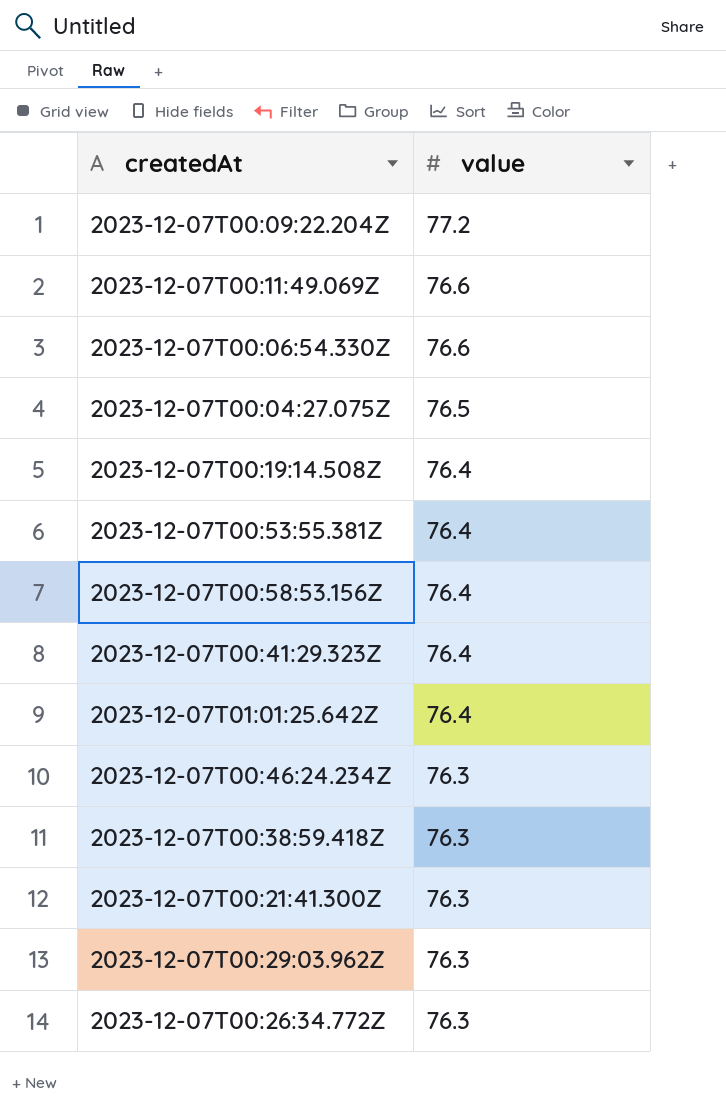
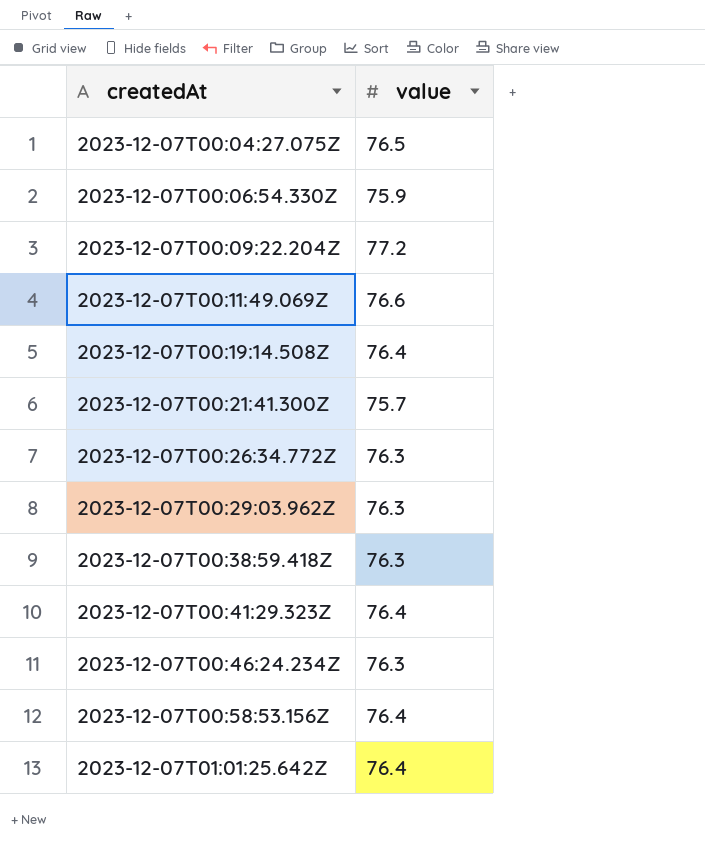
row order: value descending -> createdAt ascending
row 2023-12-07T00:53:55.381Z: 76.4 -> none
2023-12-07T00:06:54.330Z | value: 76.6 -> 75.9
2023-12-07T00:21:41.300Z | value: 76.3 -> 75.7

